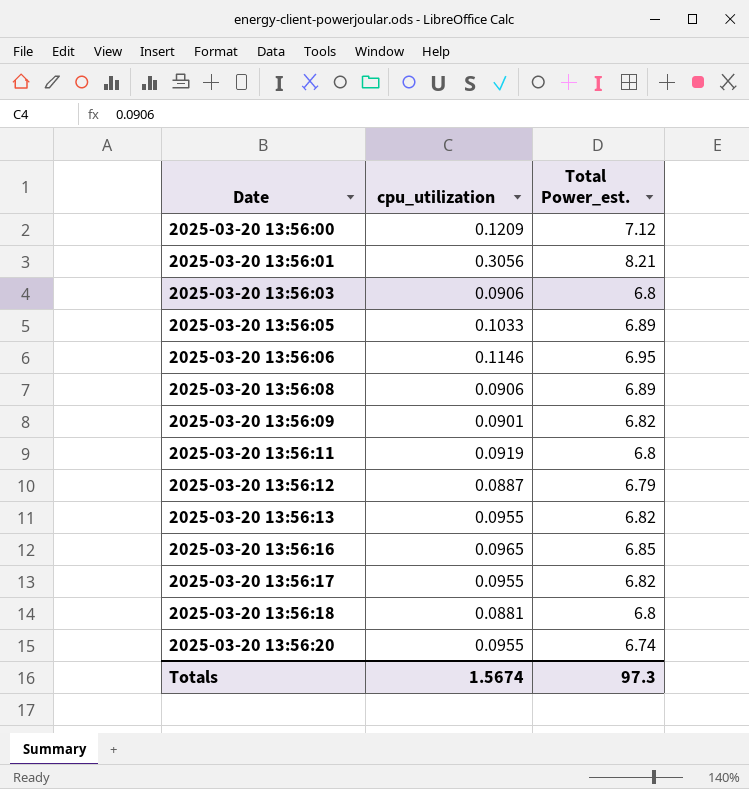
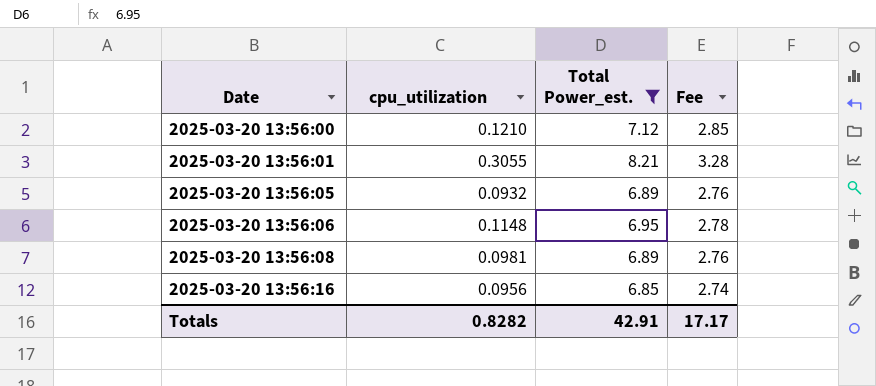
filter: none -> Total Power_est. >= 6.85
column Fee | formula: none -> [Total Power_est.] * 0.4
2025-03-20 13:56:00 | cpu_utilization: 0.1209 -> 0.1210
2025-03-20 13:56:01 | cpu_utilization: 0.3056 -> 0.3055
2025-03-20 13:56:05 | cpu_utilization: 0.1033 -> 0.0932
2025-03-20 13:56:06 | cpu_utilization: 0.1146 -> 0.1148
2025-03-20 13:56:08 | cpu_utilization: 0.0906 -> 0.0981
2025-03-20 13:56:16 | cpu_utilization: 0.0965 -> 0.0956
Totals | cpu_utilization: 1.5674 -> 0.8282
Totals | Total Power_est.: 97.3 -> 42.91

